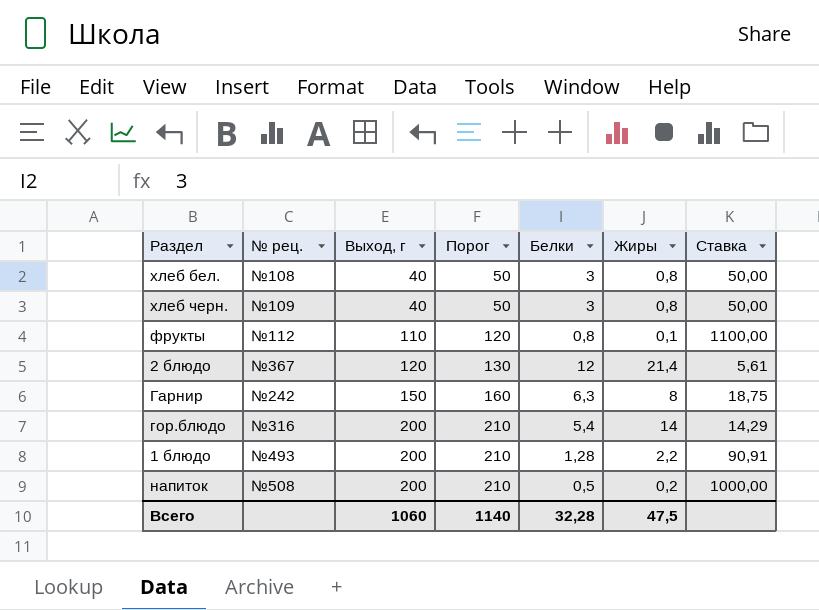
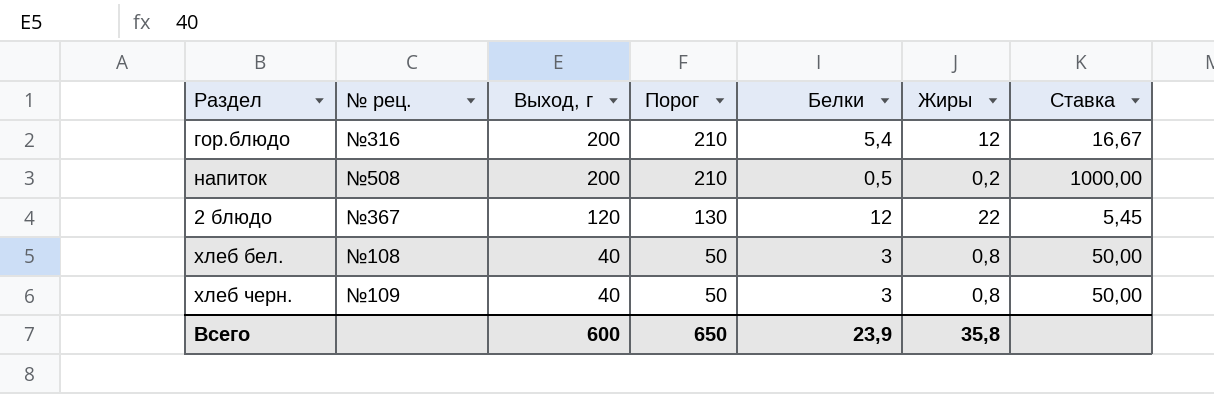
row order: Выход, г ascending -> Выход, г descending
row фрукты: №112 | 110 | 120 | 0,8 | 0,1 | 1100,00 -> none
row Гарнир: №242 | 150 | 160 | 6,3 | 8 | 18,75 -> none
row 1 блюдо: №493 | 200 | 210 | 1,28 | 2,2 | 90,91 -> none
гор.блюдо | Жиры: 14 -> 12
гор.блюдо | Ставка: 14,29 -> 16,67
2 блюдо | Жиры: 21,4 -> 22
2 блюдо | Ставка: 5,61 -> 5,45
Всего | Выход, г: 1060 -> 600
Всего | Порог: 1140 -> 650
Всего | Белки: 32,28 -> 23,9
Всего | Жиры: 47,5 -> 35,8

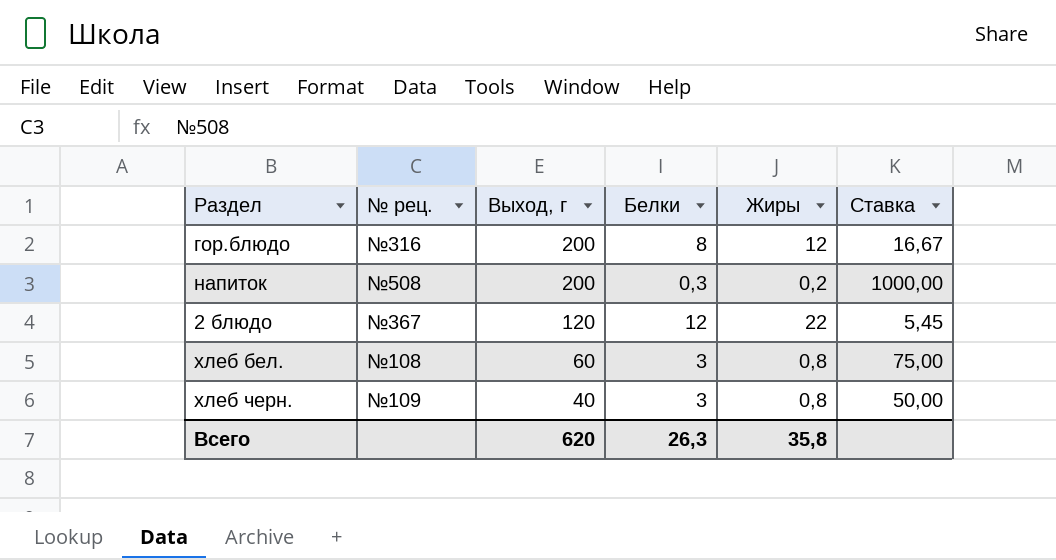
column Порог | formula: [Выход, г] + 10 -> none
гор.блюдо | Белки: 5,4 -> 8
напиток | Белки: 0,5 -> 0,3
хлеб бел. | Выход, г: 40 -> 60
хлеб бел. | Ставка: 50,00 -> 75,00
Всего | Выход, г: 600 -> 620
Всего | Белки: 23,9 -> 26,3

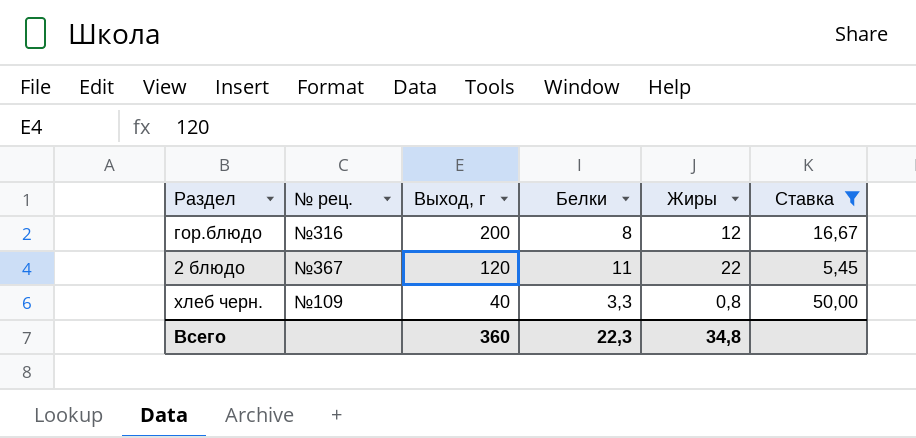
filter: none -> Ставка <= 50,00
2 блюдо | Белки: 12 -> 11
хлеб черн. | Белки: 3 -> 3,3
Всего | Выход, г: 620 -> 360
Всего | Белки: 26,3 -> 22,3
Всего | Жиры: 35,8 -> 34,8

